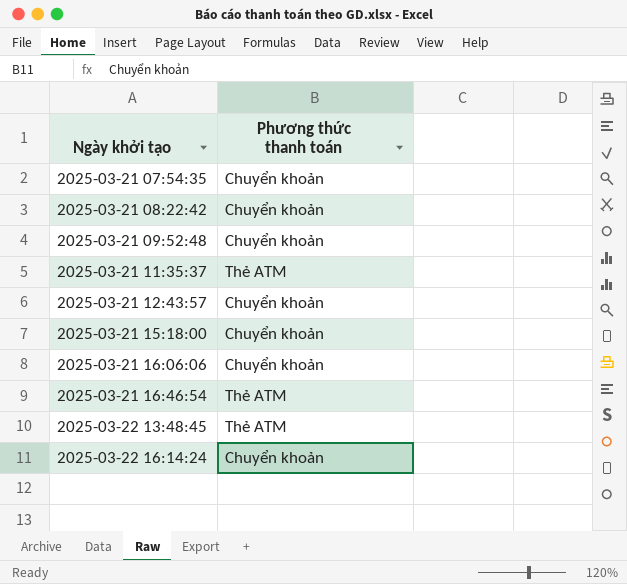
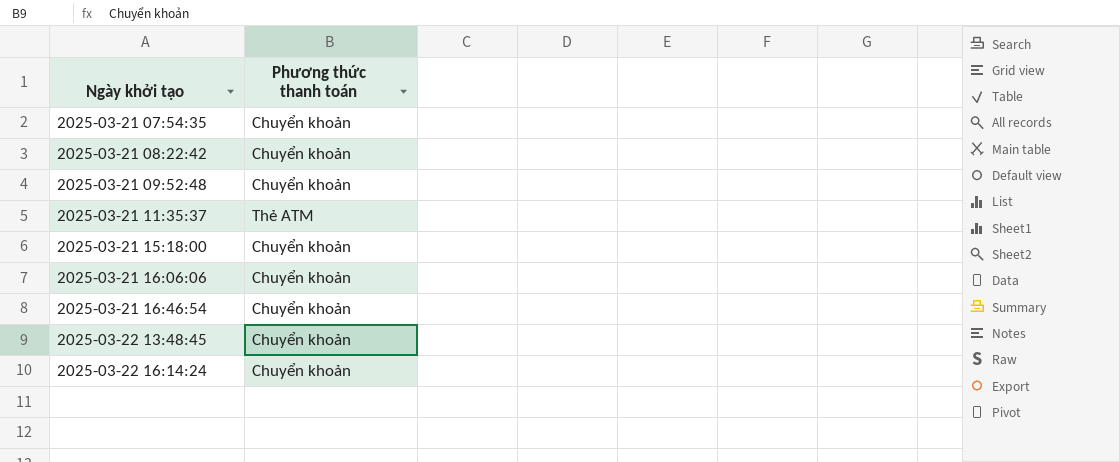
row 2025-03-21 12:43:57: Chuyển khoản -> none
2025-03-21 16:46:54 | Phương thức thanh toán: Thẻ ATM -> Chuyển khoản
2025-03-22 13:48:45 | Phương thức thanh toán: Thẻ ATM -> Chuyển khoản

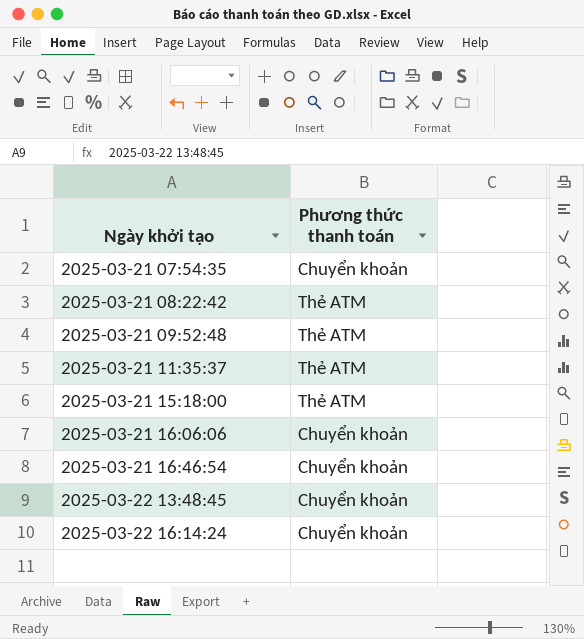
2025-03-21 08:22:42 | Phương thức thanh toán: Chuyển khoản -> Thẻ ATM
2025-03-21 09:52:48 | Phương thức thanh toán: Chuyển khoản -> Thẻ ATM
2025-03-21 15:18:00 | Phương thức thanh toán: Chuyển khoản -> Thẻ ATM

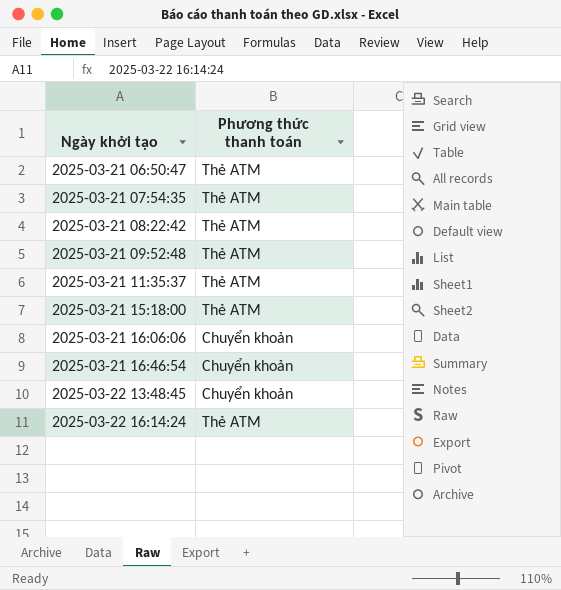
row 2025-03-21 06:50:47: none -> Thẻ ATM
2025-03-21 07:54:35 | Phương thức thanh toán: Chuyển khoản -> Thẻ ATM
2025-03-22 16:14:24 | Phương thức thanh toán: Chuyển khoản -> Thẻ ATM

